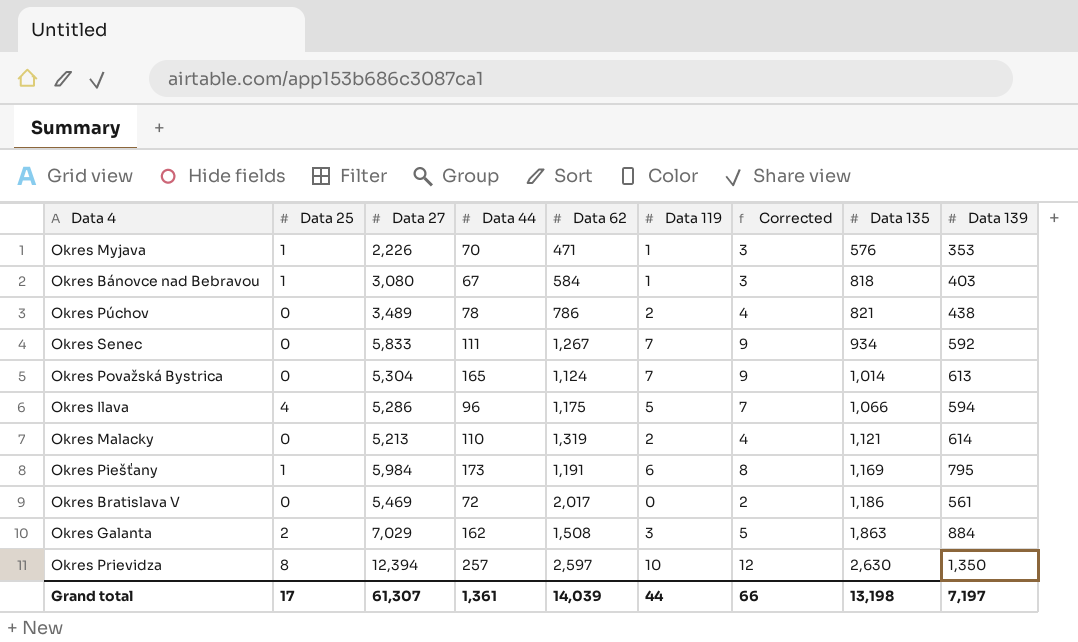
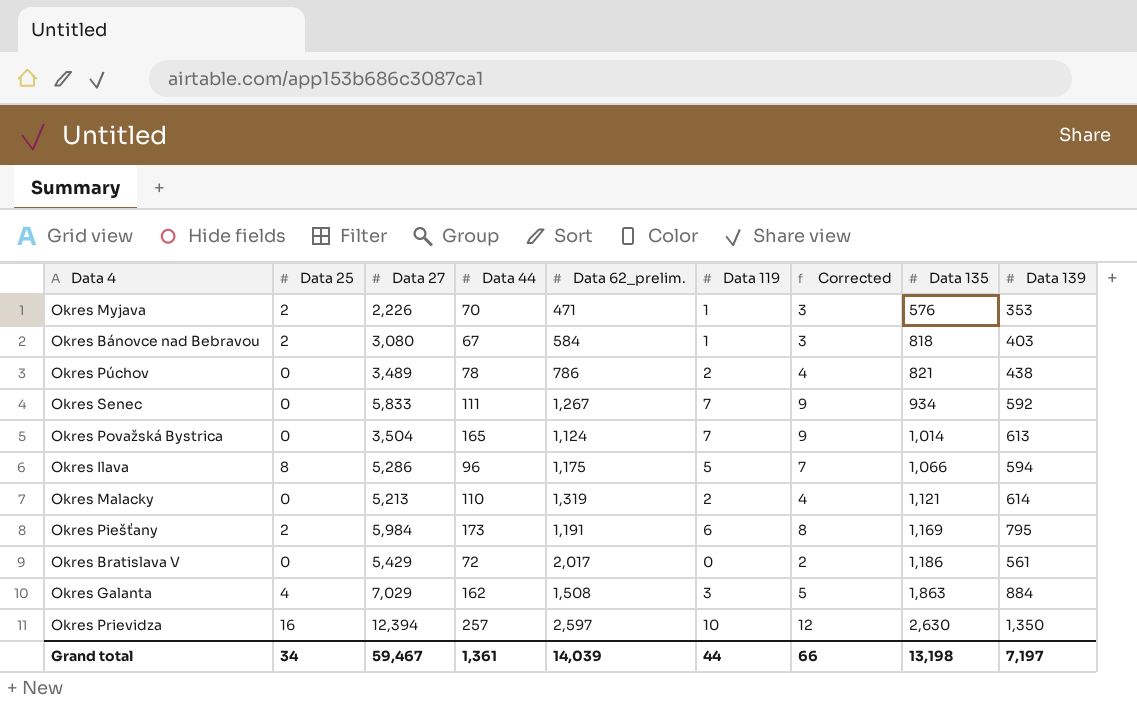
column name: Data 62 -> Data 62_prelim.
Okres Myjava | Data 25: 1 -> 2
Okres Bánovce nad Bebravou | Data 25: 1 -> 2
Okres Považská Bystrica | Data 27: 5,304 -> 3,504
Okres Ilava | Data 25: 4 -> 8
Okres Piešťany | Data 25: 1 -> 2
Okres Bratislava V | Data 27: 5,469 -> 5,429
Okres Galanta | Data 25: 2 -> 4
Okres Prievidza | Data 25: 8 -> 16
Grand total | Data 25: 17 -> 34
Grand total | Data 27: 61,307 -> 59,467

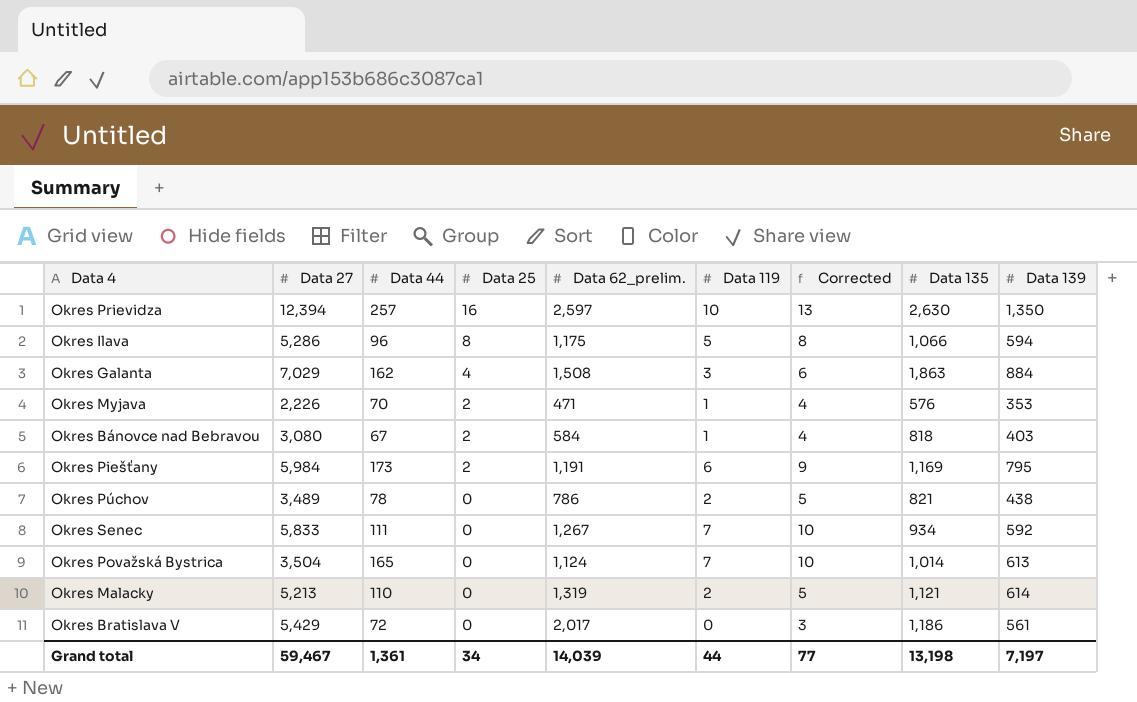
row order: Data 135 ascending -> Data 25 descending
column Data 25 | position: 2 -> 4
column Corrected | formula: [Data 119] + 2 -> [Data 119] + 3
Grand total | Corrected: 66 -> 77

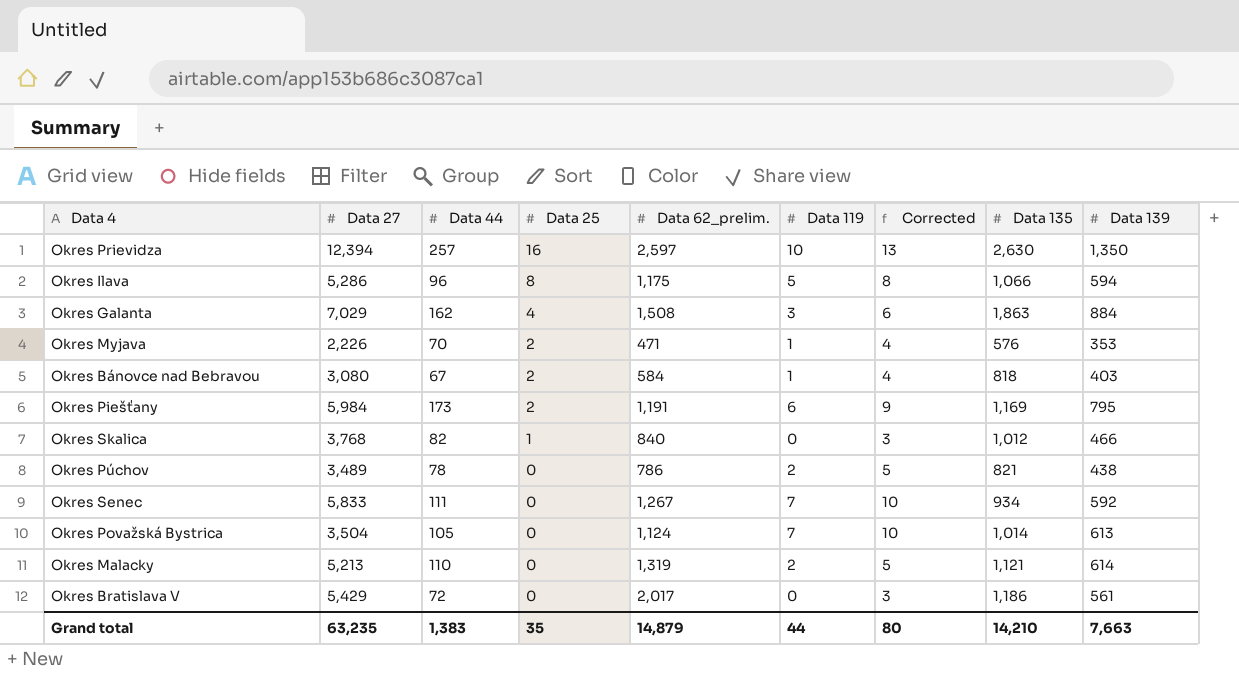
row Okres Skalica: none -> 3,768 | 82 | 1 | 840 | 0 | 3 | 1,012 | 466
Okres Považská Bystrica | Data 44: 165 -> 105
Grand total | Data 27: 59,467 -> 63,235
Grand total | Data 44: 1,361 -> 1,383
Grand total | Data 25: 34 -> 35
Grand total | Data 62_prelim.: 14,039 -> 14,879
Grand total | Corrected: 77 -> 80
Grand total | Data 135: 13,198 -> 14,210
Grand total | Data 139: 7,197 -> 7,663

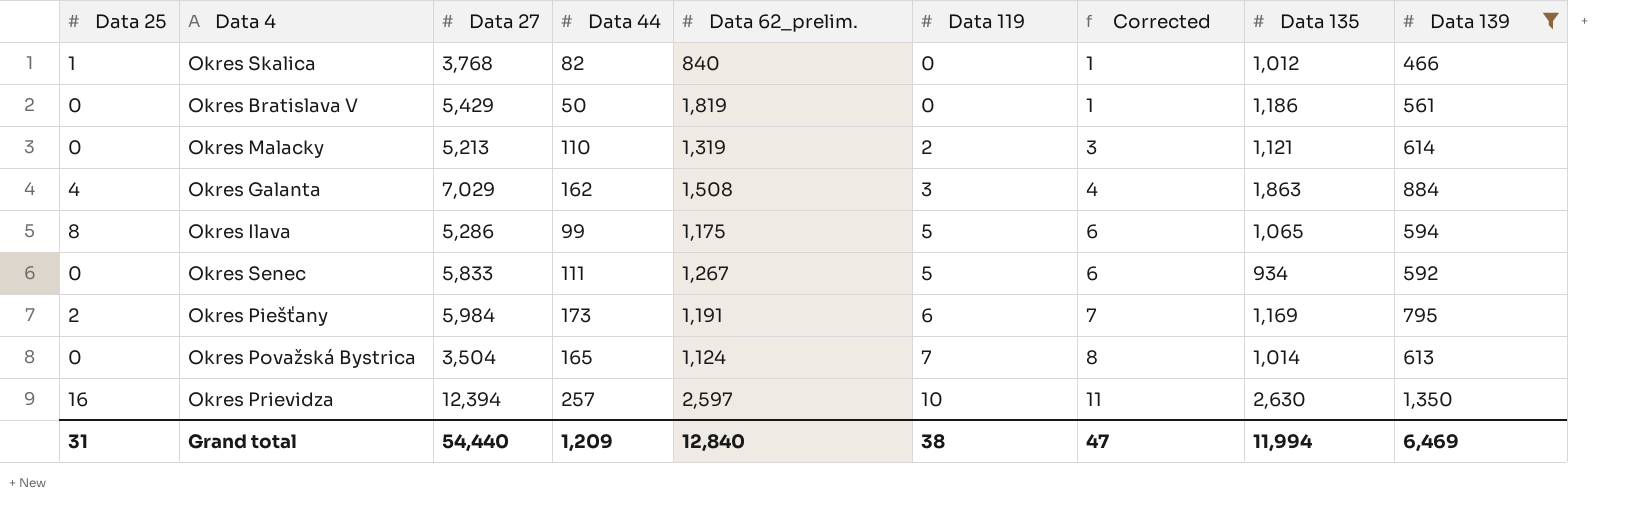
filter: none -> Data 139 >= 466
row order: Data 25 descending -> Data 119 ascending
column Data 25 | position: 4 -> 1
column Corrected | formula: [Data 119] + 3 -> [Data 119] + 1
Okres Bratislava V | Data 44: 72 -> 50
Okres Bratislava V | Data 62_prelim.: 2,017 -> 1,819
Okres Ilava | Data 44: 96 -> 99
Okres Ilava | Data 135: 1,066 -> 1,065
Okres Senec | Data 119: 7 -> 5
Okres Považská Bystrica | Data 44: 105 -> 165
Grand total | Data 25: 35 -> 31
Grand total | Data 27: 63,235 -> 54,440
Grand total | Data 44: 1,383 -> 1,209
Grand total | Data 62_prelim.: 14,879 -> 12,840
Grand total | Data 119: 44 -> 38
Grand total | Corrected: 80 -> 47
Grand total | Data 135: 14,210 -> 11,994
Grand total | Data 139: 7,663 -> 6,469

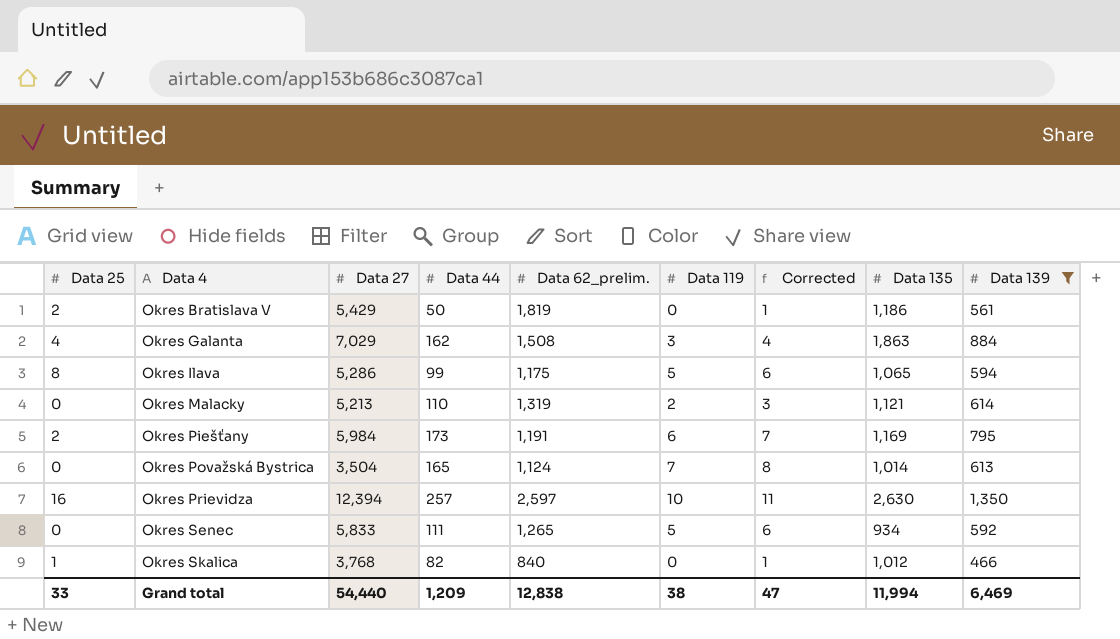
row order: Data 119 ascending -> Data 4 ascending
Okres Bratislava V | Data 25: 0 -> 2
Okres Senec | Data 62_prelim.: 1,267 -> 1,265
Grand total | Data 25: 31 -> 33
Grand total | Data 62_prelim.: 12,840 -> 12,838

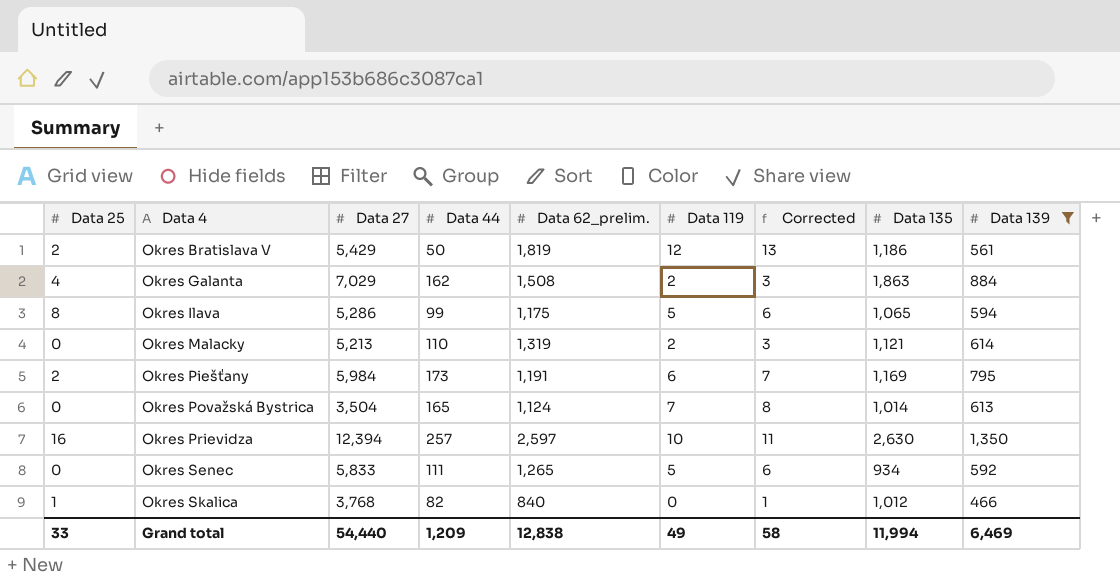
Okres Bratislava V | Data 119: 0 -> 12
Okres Bratislava V | Corrected: 1 -> 13
Okres Galanta | Data 119: 3 -> 2
Okres Galanta | Corrected: 4 -> 3
Grand total | Data 119: 38 -> 49
Grand total | Corrected: 47 -> 58

